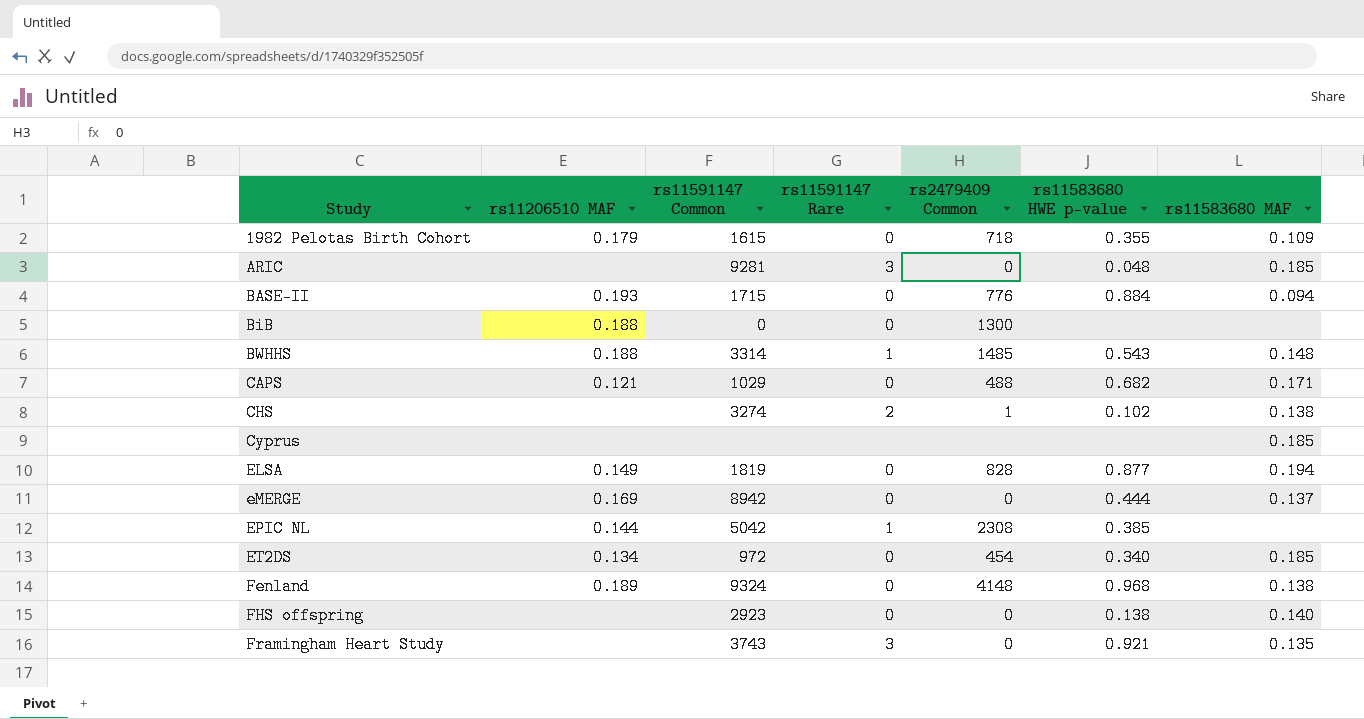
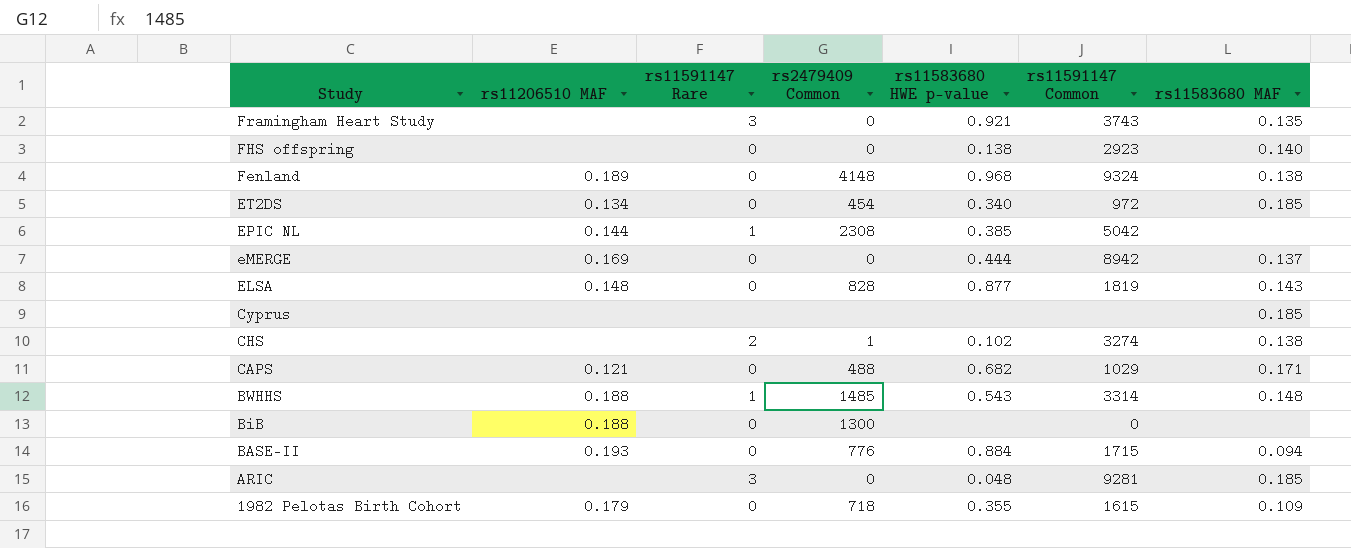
row order: Study ascending -> Study descending
column rs11591147 Common | position: 3 -> 6
ELSA | rs11206510 MAF: 0.149 -> 0.148
ELSA | rs11583680 MAF: 0.194 -> 0.143

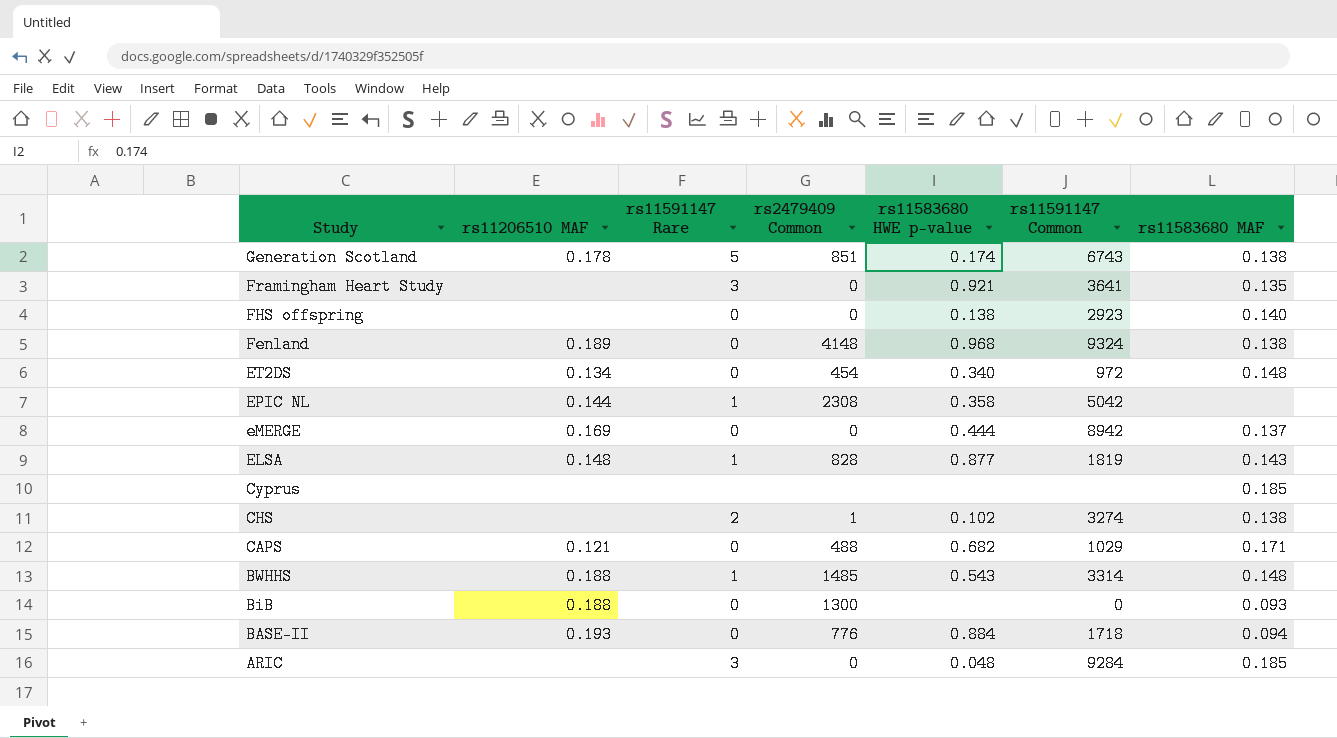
row 1982 Pelotas Birth Cohort: 0.179 | 0 | 718 | 0.355 | 1615 | 0.109 -> none
row Generation Scotland: none -> 0.178 | 5 | 851 | 0.174 | 6743 | 0.138
Framingham Heart Study | rs11591147 Common: 3743 -> 3641
ET2DS | rs11583680 MAF: 0.185 -> 0.148
EPIC NL | rs11583680 HWE p-value: 0.385 -> 0.358
ELSA | rs11591147 Rare: 0 -> 1
BiB | rs11583680 MAF: none -> 0.093
BASE-II | rs11591147 Common: 1715 -> 1718
ARIC | rs11591147 Common: 9281 -> 9284

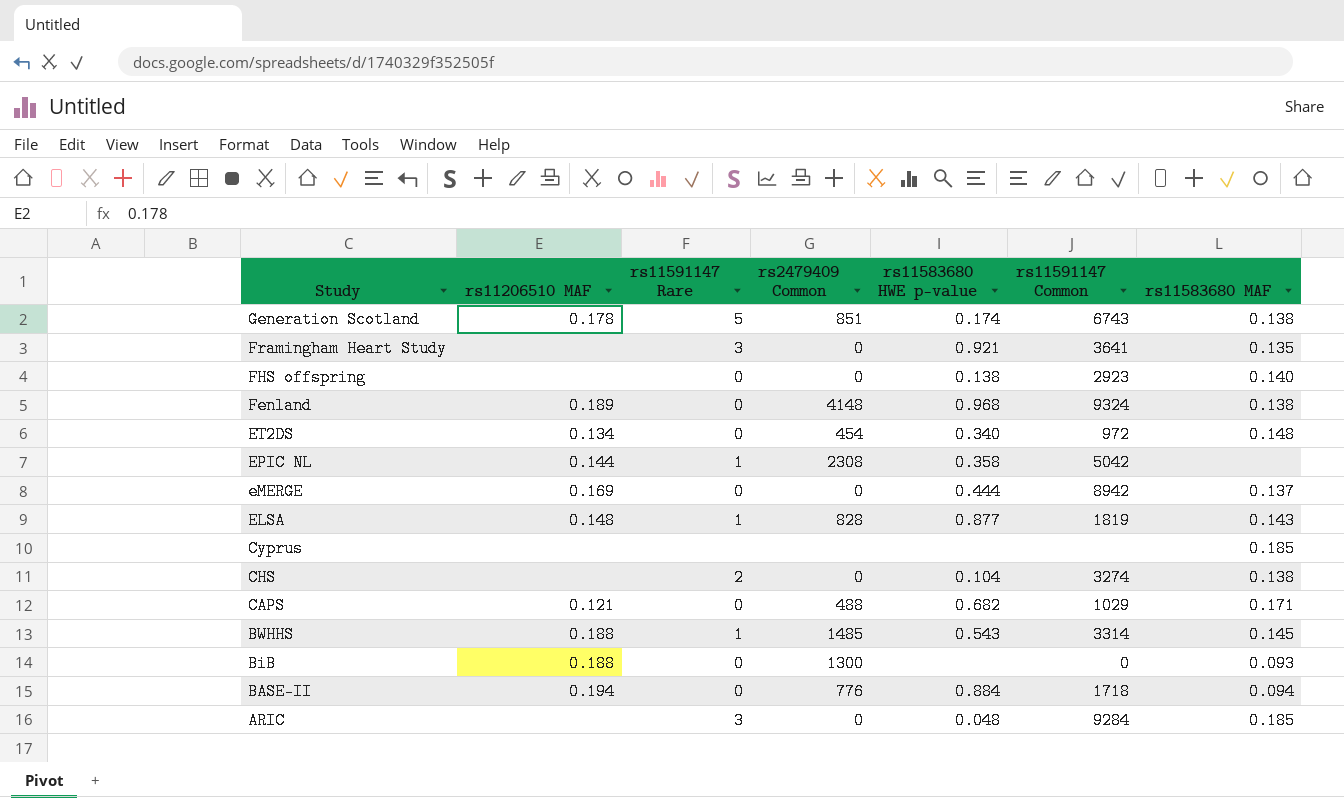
CHS | rs2479409 Common: 1 -> 0
CHS | rs11583680 HWE p-value: 0.102 -> 0.104
BWHHS | rs11583680 MAF: 0.148 -> 0.145
BASE-II | rs11206510 MAF: 0.193 -> 0.194

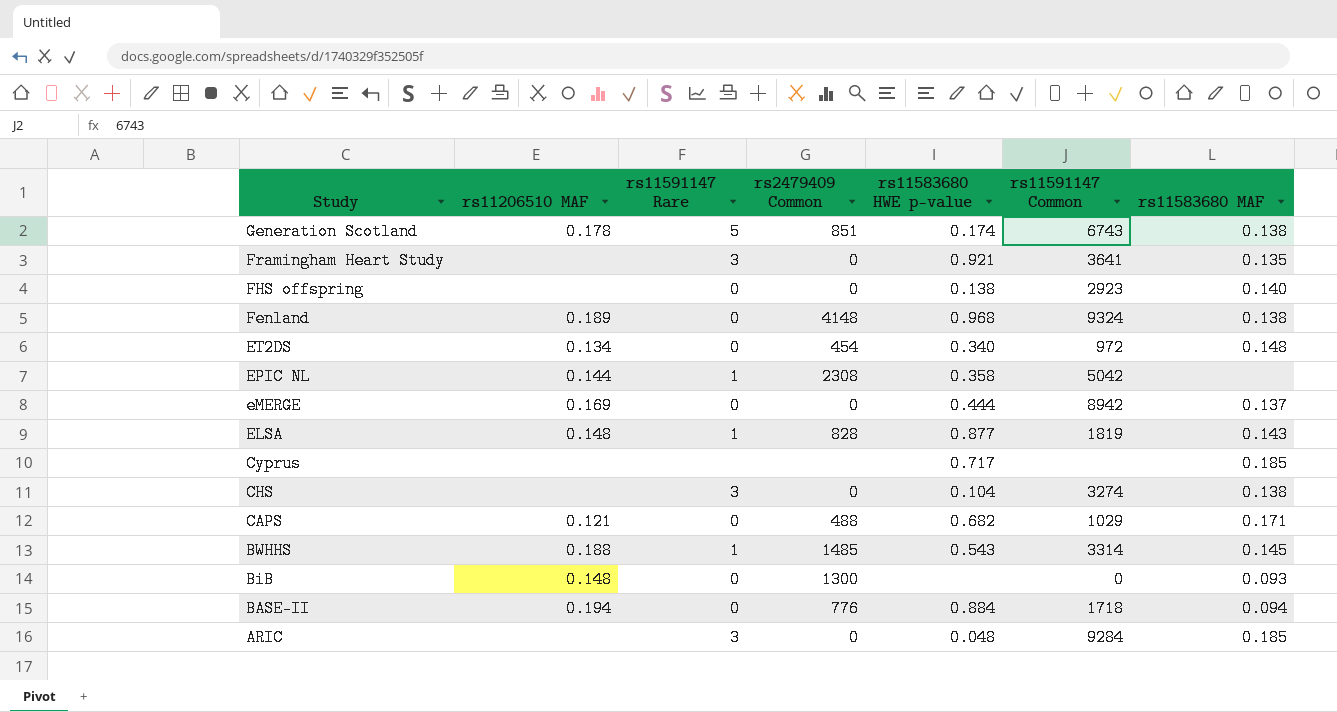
Cyprus | rs11583680 HWE p-value: none -> 0.717
CHS | rs11591147 Rare: 2 -> 3
BiB | rs11206510 MAF: 0.188 -> 0.148

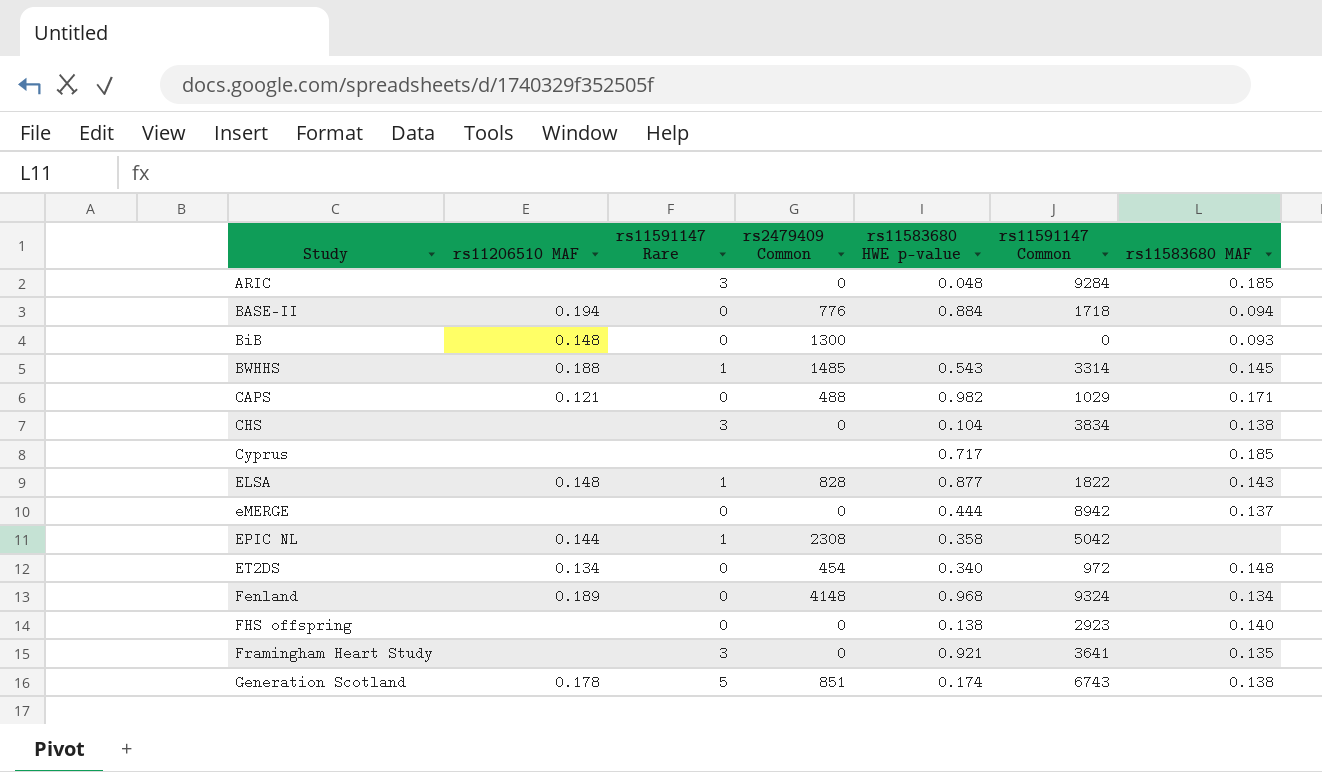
row order: Study descending -> Study ascending
CAPS | rs11583680 HWE p-value: 0.682 -> 0.982
CHS | rs11591147 Common: 3274 -> 3834
ELSA | rs11591147 Common: 1819 -> 1822
eMERGE | rs11206510 MAF: 0.169 -> none
Fenland | rs11583680 MAF: 0.138 -> 0.134

